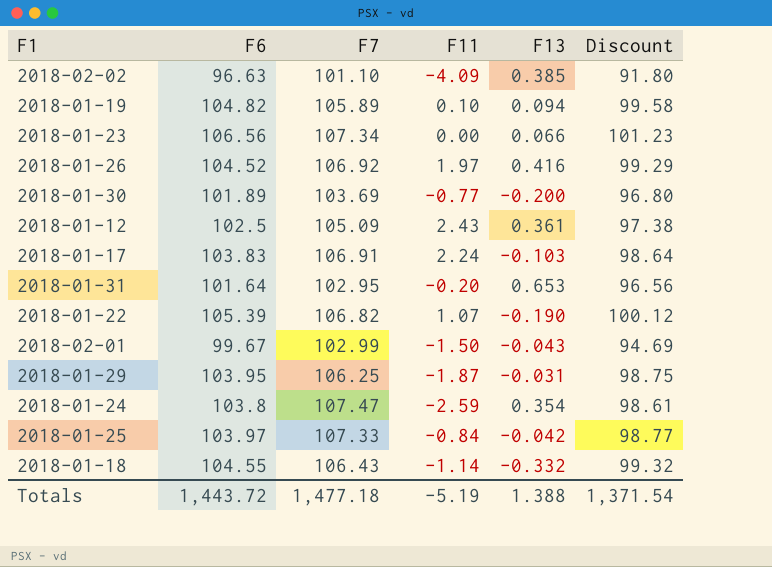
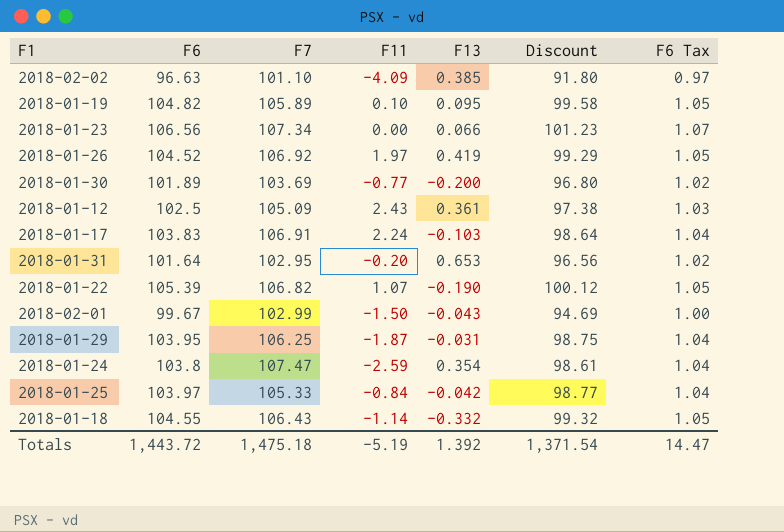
column F6 Tax | formula: none -> [F6] * 0.01
2018-01-19 | F13: 0.094 -> 0.095
2018-01-26 | F13: 0.416 -> 0.419
2018-01-25 | F7: 107.33 -> 105.33
Totals | F7: 1,477.18 -> 1,475.18
Totals | F13: 1.388 -> 1.392

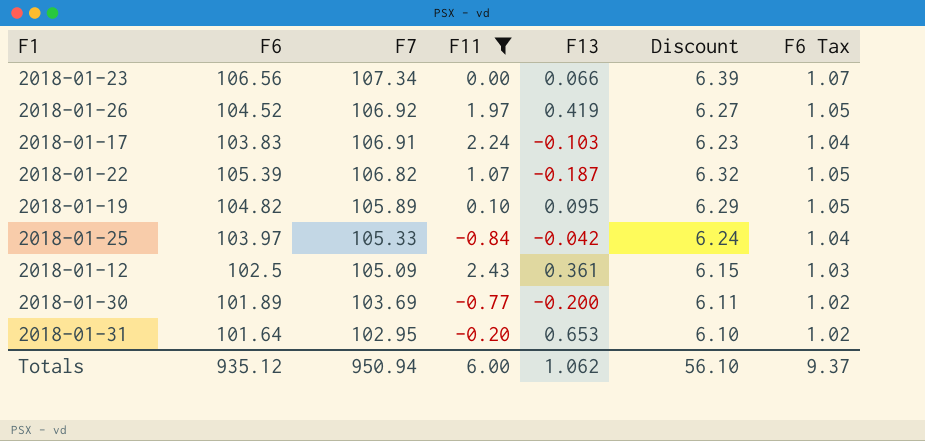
filter: none -> F11 >= -0.84
row order: none -> F7 descending
column Discount | formula: [F6] * 0.95 -> [F6] * 0.06
2018-01-22 | F13: -0.190 -> -0.187
Totals | F6: 1,443.72 -> 935.12
Totals | F7: 1,475.18 -> 950.94
Totals | F11: -5.19 -> 6.00
Totals | F13: 1.392 -> 1.062
Totals | Discount: 1,371.54 -> 56.10
Totals | F6 Tax: 14.47 -> 9.37

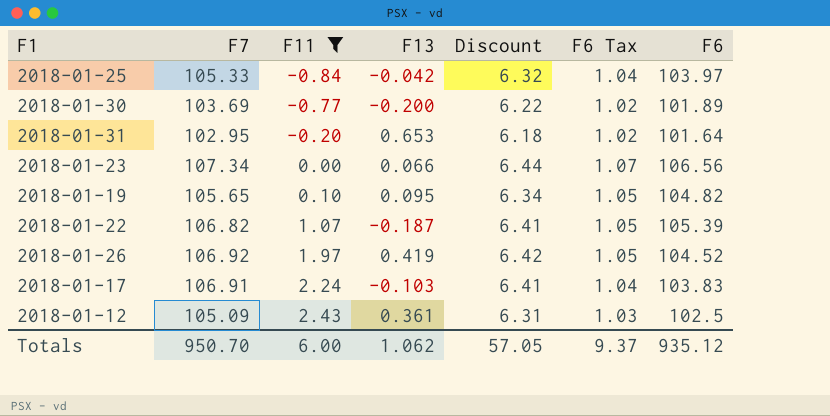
row order: F7 descending -> F11 ascending
column Discount | formula: [F6] * 0.06 -> [F7] * 0.06
column F6 | position: 2 -> 7
2018-01-19 | F7: 105.89 -> 105.65
Totals | F7: 950.94 -> 950.70
Totals | Discount: 56.10 -> 57.05

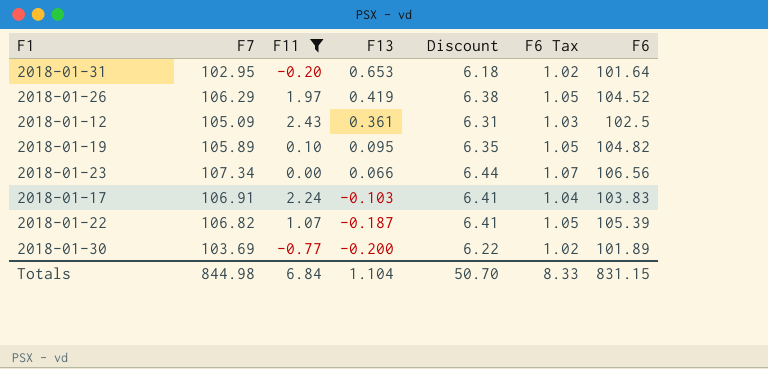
row order: F11 ascending -> F13 descending
row 2018-01-25: 105.33 | -0.84 | -0.042 | 6.32 | 1.04 | 103.97 -> none
2018-01-26 | F7: 106.92 -> 106.29
2018-01-26 | Discount: 6.42 -> 6.38
2018-01-19 | F7: 105.65 -> 105.89
2018-01-19 | Discount: 6.34 -> 6.35
Totals | F7: 950.70 -> 844.98
Totals | F11: 6.00 -> 6.84
Totals | F13: 1.062 -> 1.104
Totals | Discount: 57.05 -> 50.70
Totals | F6 Tax: 9.37 -> 8.33
Totals | F6: 935.12 -> 831.15

